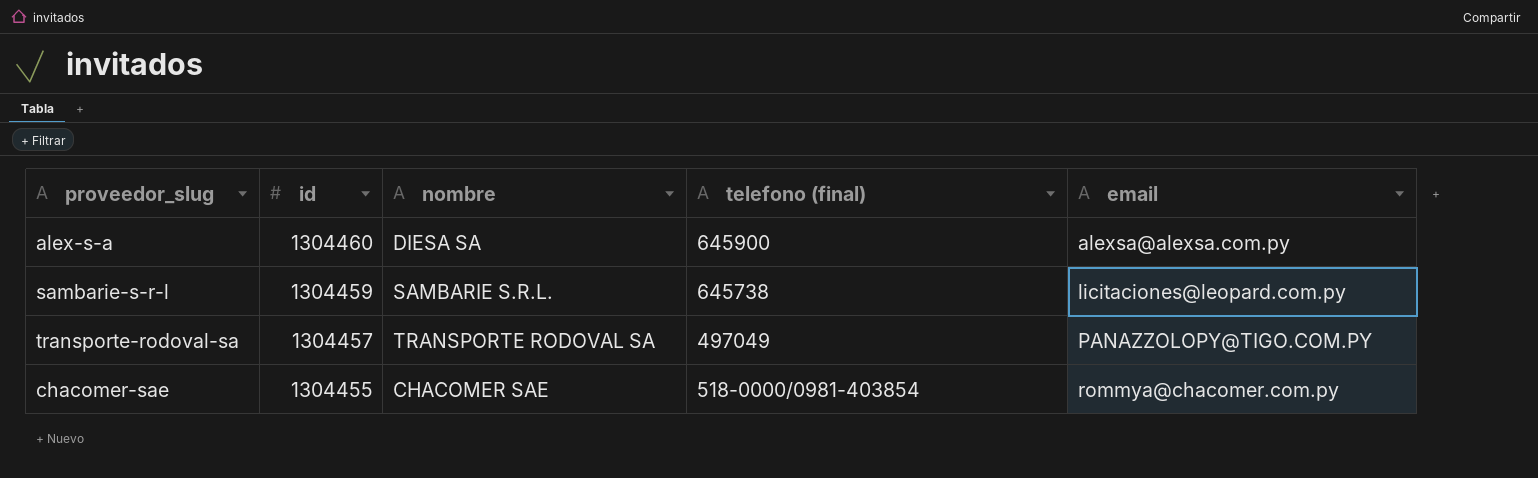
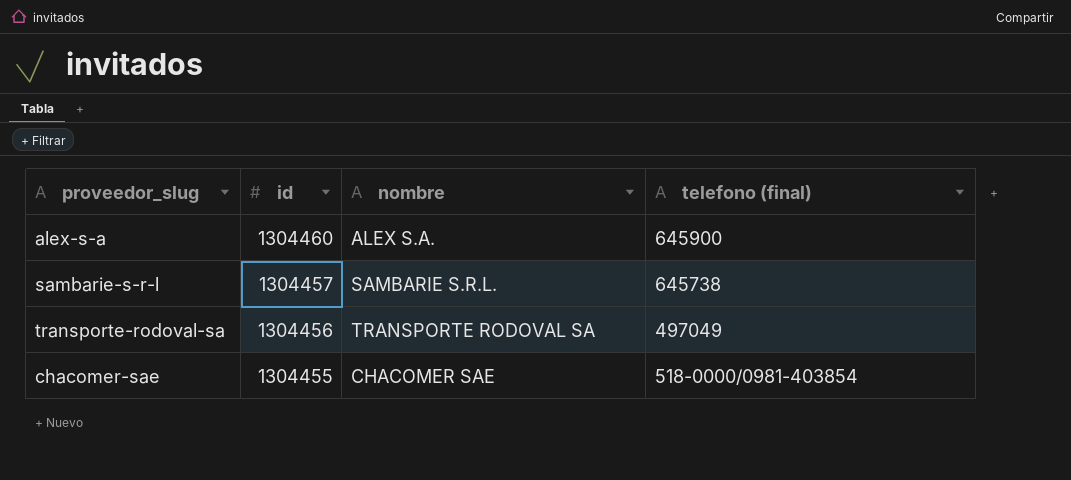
column email | position: 5 -> none
alex-s-a | nombre: DIESA SA -> ALEX S.A.
sambarie-s-r-l | id: 1304459 -> 1304457
transporte-rodoval-sa | id: 1304457 -> 1304456

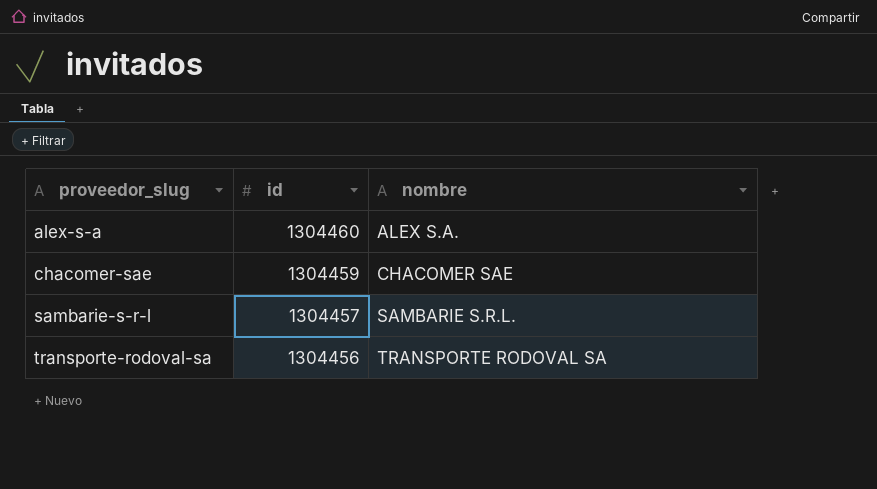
row order: id descending -> proveedor_slug ascending
column telefono (final) | position: 4 -> none
chacomer-sae | id: 1304455 -> 1304459

